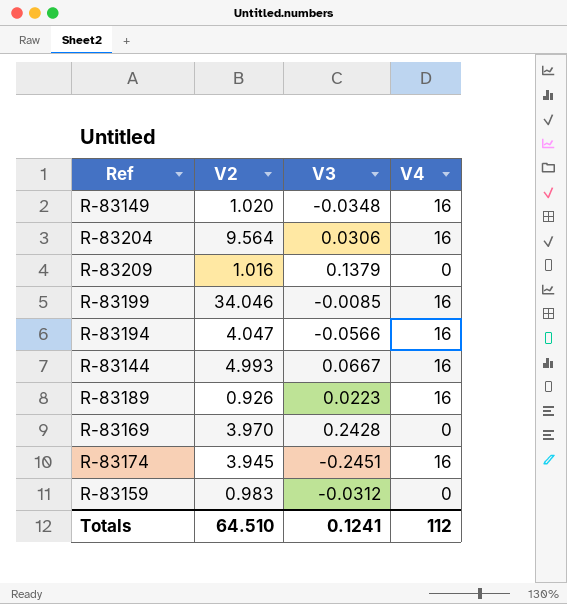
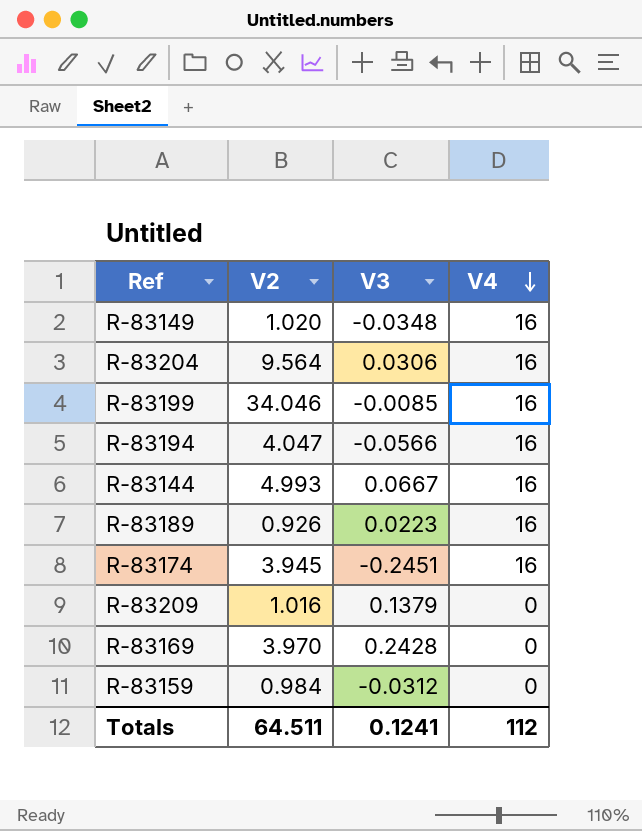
row order: none -> V4 descending
R-83159 | V2: 0.983 -> 0.984
Totals | V2: 64.510 -> 64.511

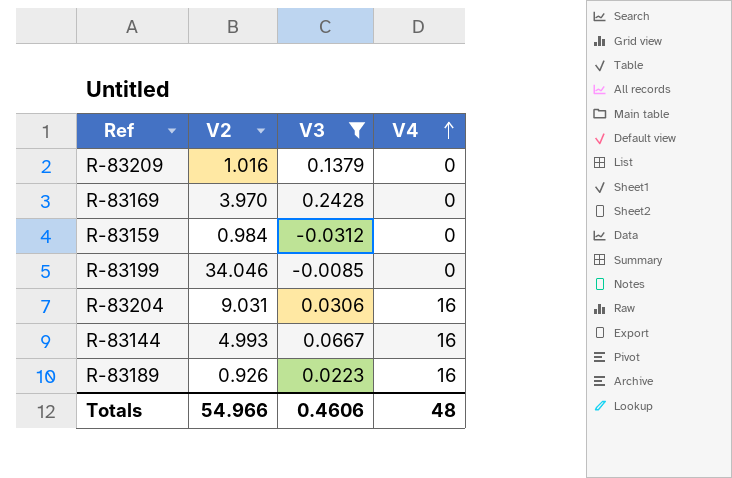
filter: none -> V3 >= -0.0312
row order: V4 descending -> V4 ascending
R-83199 | V4: 16 -> 0
R-83204 | V2: 9.564 -> 9.031
Totals | V2: 64.511 -> 54.966
Totals | V3: 0.1241 -> 0.4606
Totals | V4: 112 -> 48

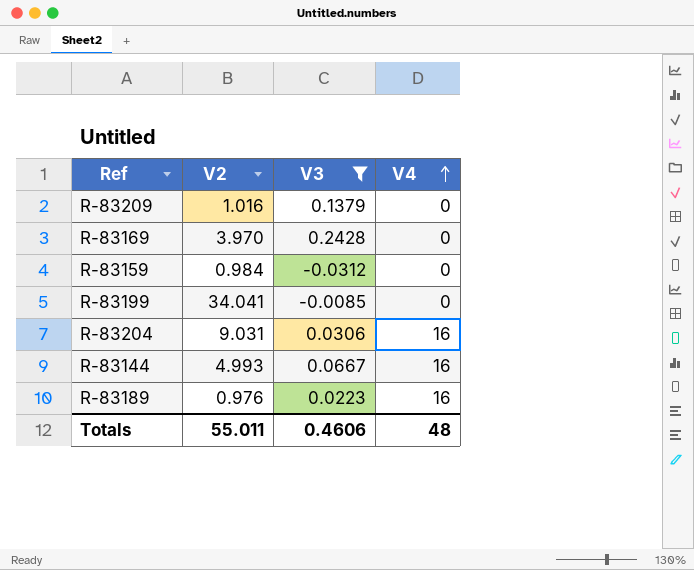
R-83199 | V2: 34.046 -> 34.041
R-83189 | V2: 0.926 -> 0.976
Totals | V2: 54.966 -> 55.011

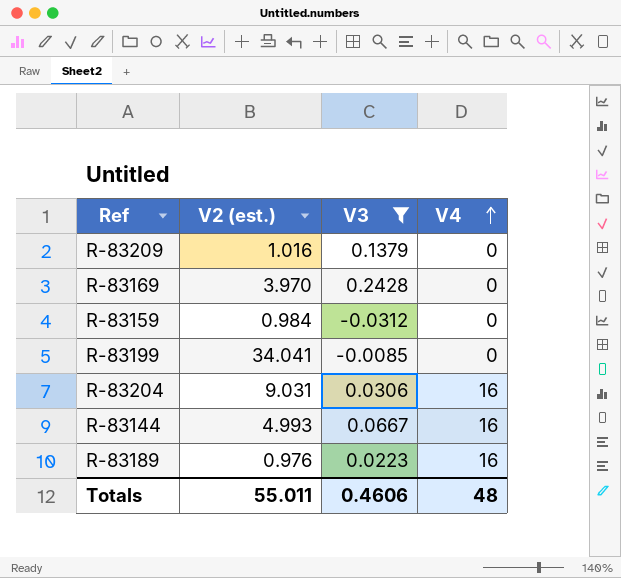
column name: V2 -> V2 (est.)

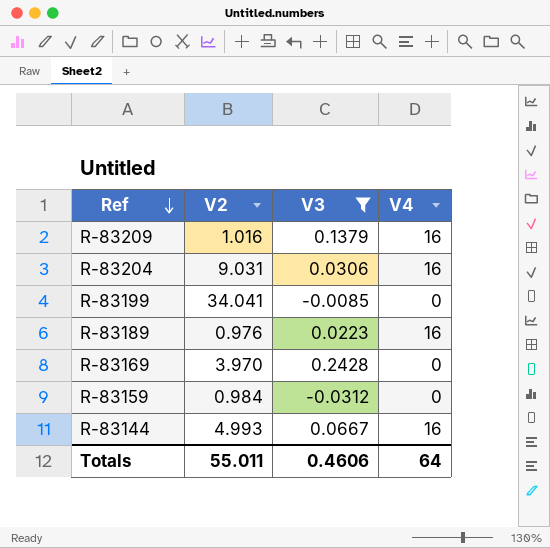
row order: V4 ascending -> Ref descending
column name: V2 (est.) -> V2
R-83209 | V4: 0 -> 16
Totals | V4: 48 -> 64

